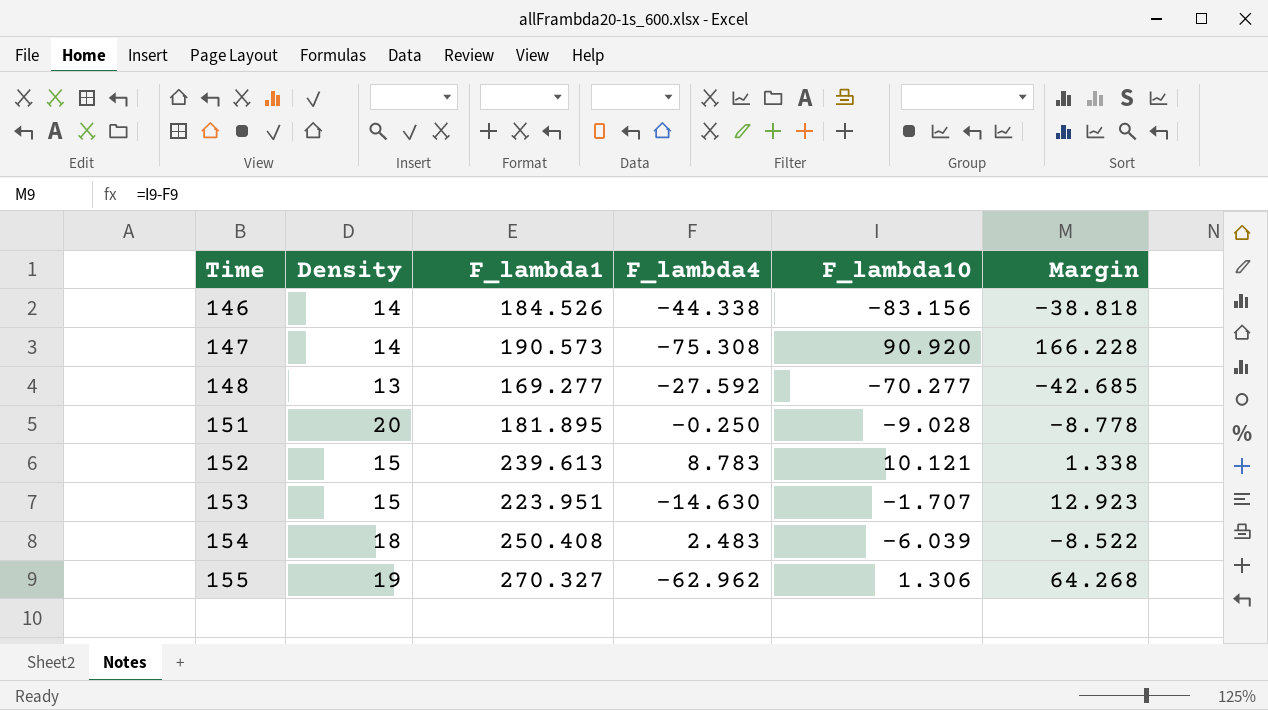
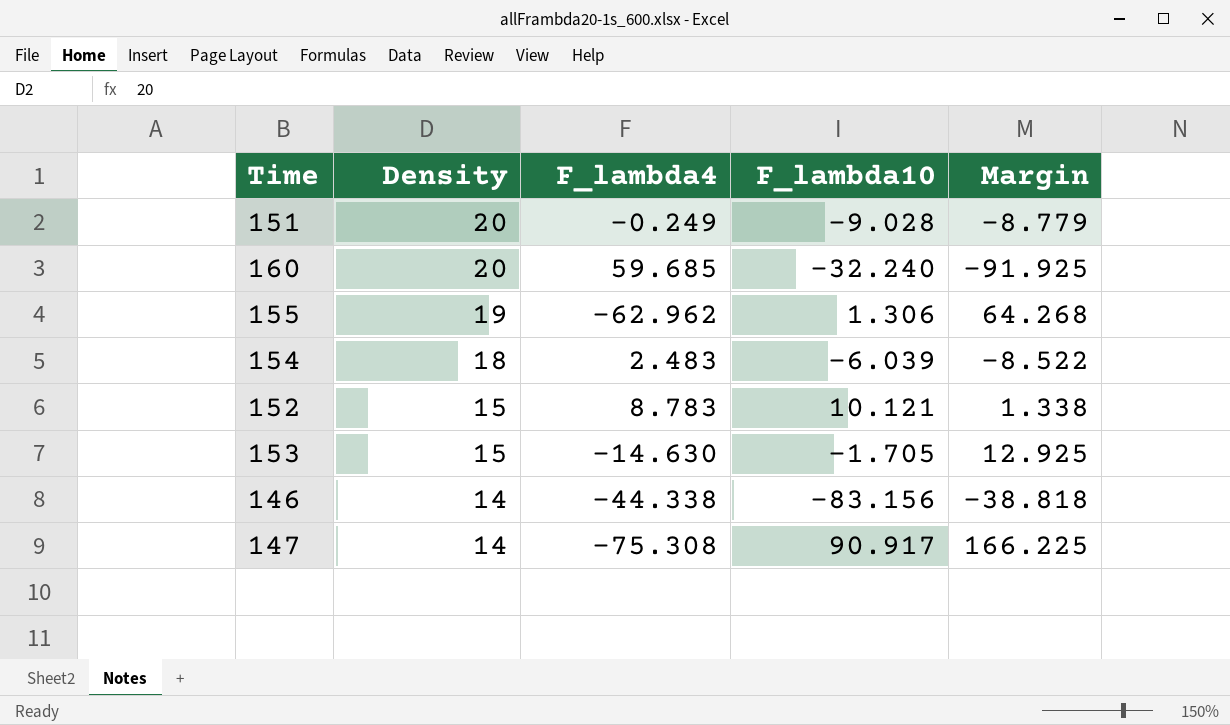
row order: Time ascending -> Density descending
column F_lambda1 | position: 3 -> none
row 148: 13 | 169.277 | -27.592 | -70.277 | -42.685 -> none
151 | F_lambda4: -0.250 -> -0.249
151 | Margin: -8.778 -> -8.779
row 160: none -> 20 | 59.685 | -32.240 | -91.925
153 | F_lambda10: -1.707 -> -1.705
153 | Margin: 12.923 -> 12.925
147 | F_lambda10: 90.920 -> 90.917
147 | Margin: 166.228 -> 166.225

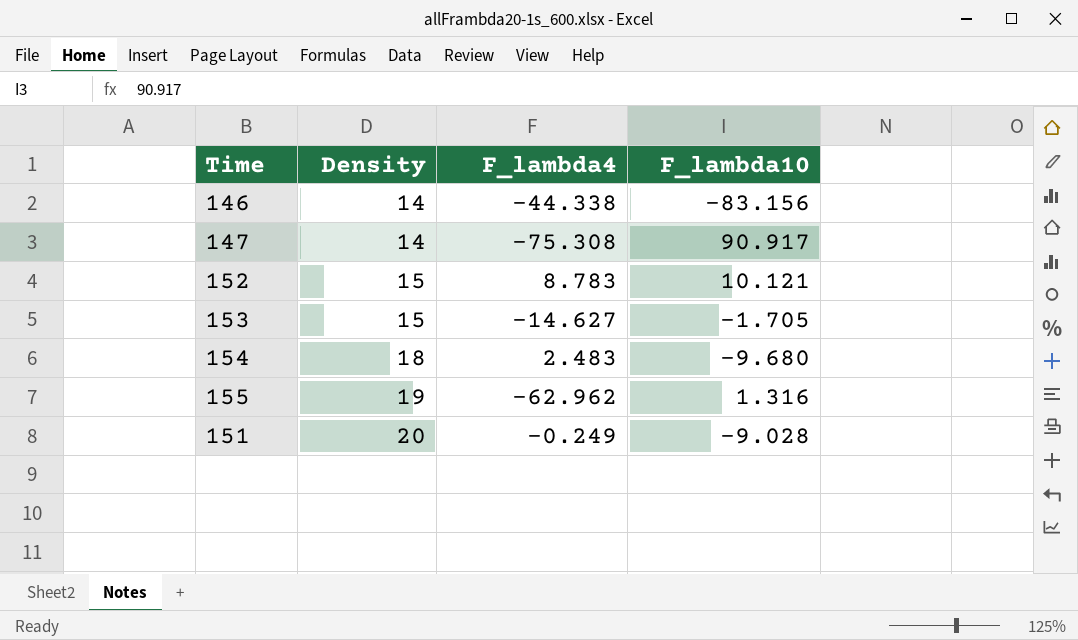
row order: Density descending -> Density ascending
column Margin | formula: [F_lambda10] - [F_lambda4] -> none
row 160: 20 | 59.685 | -32.240 | -91.925 -> none
153 | F_lambda4: -14.630 -> -14.627
154 | F_lambda10: -6.039 -> -9.680
155 | F_lambda10: 1.306 -> 1.316

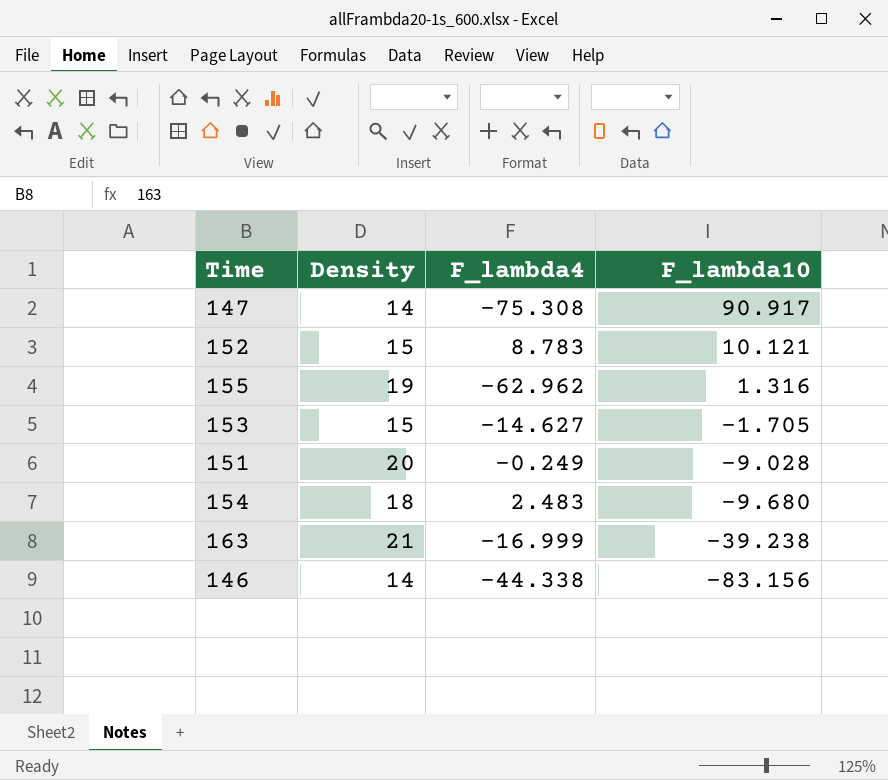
row order: Density ascending -> F_lambda10 descending
row 163: none -> 21 | -16.999 | -39.238

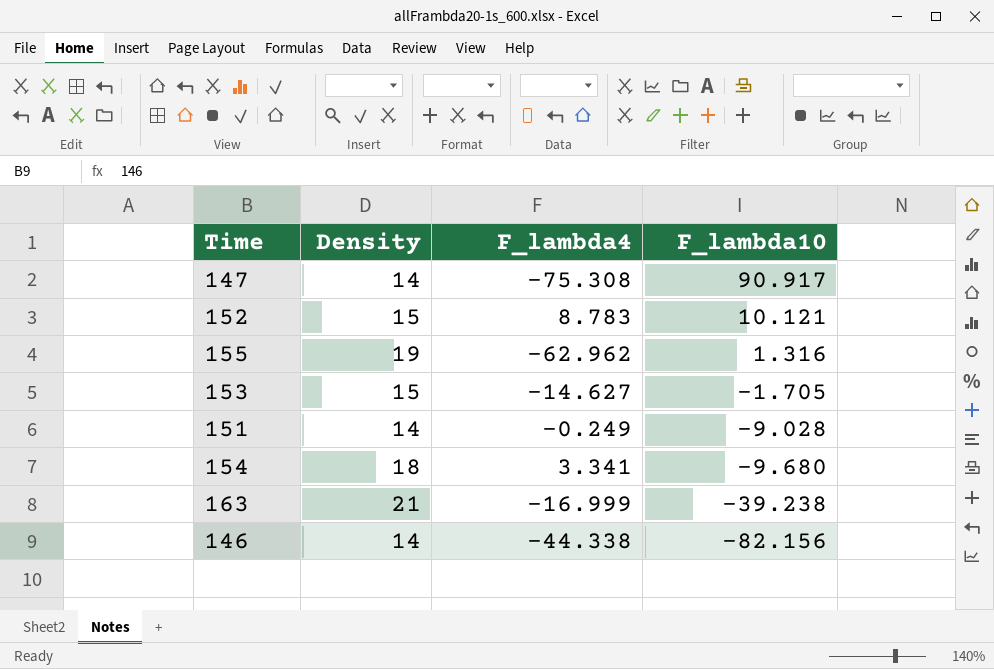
151 | Density: 20 -> 14
154 | F_lambda4: 2.483 -> 3.341
146 | F_lambda10: -83.156 -> -82.156

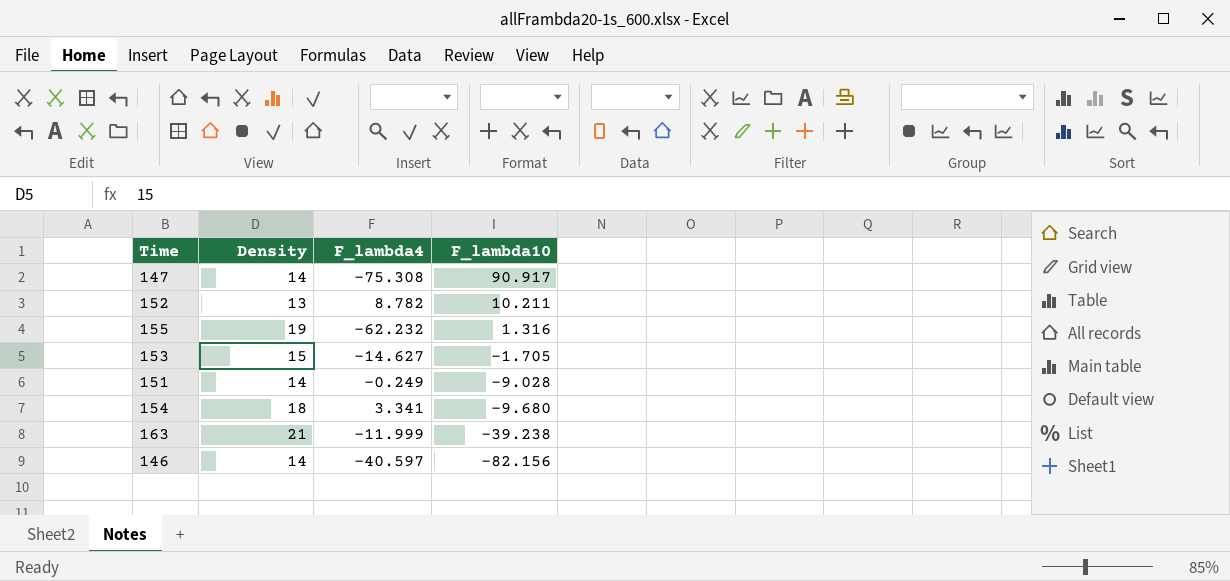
152 | Density: 15 -> 13
152 | F_lambda4: 8.783 -> 8.782
152 | F_lambda10: 10.121 -> 10.211
155 | F_lambda4: -62.962 -> -62.232
163 | F_lambda4: -16.999 -> -11.999
146 | F_lambda4: -44.338 -> -40.597

